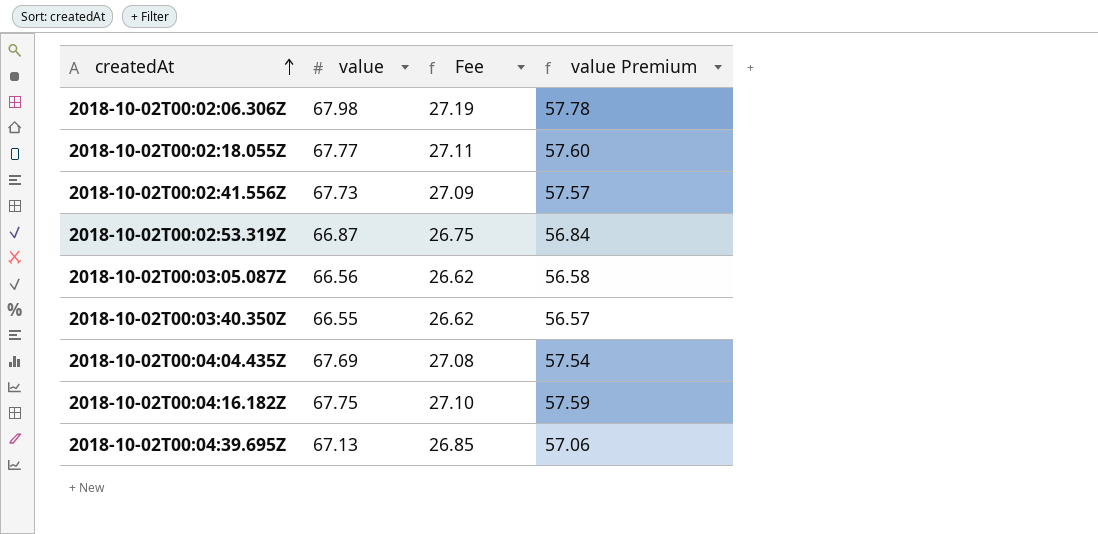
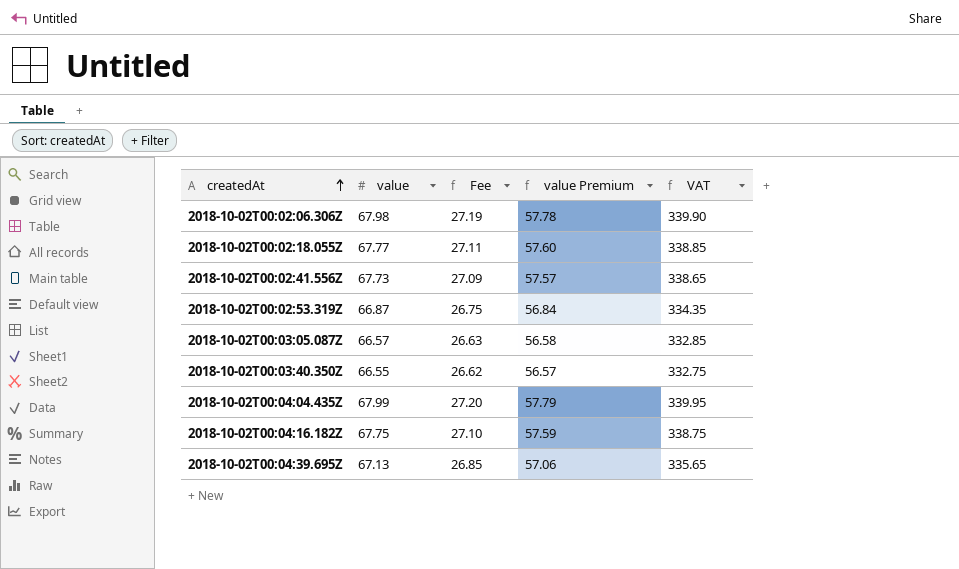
column VAT | formula: none -> [value] * 5
2018-10-02T00:03:05.087Z | value: 66.56 -> 66.57
2018-10-02T00:03:05.087Z | Fee: 26.62 -> 26.63
2018-10-02T00:04:04.435Z | value: 67.69 -> 67.99
2018-10-02T00:04:04.435Z | Fee: 27.08 -> 27.20
2018-10-02T00:04:04.435Z | value Premium: 57.54 -> 57.79

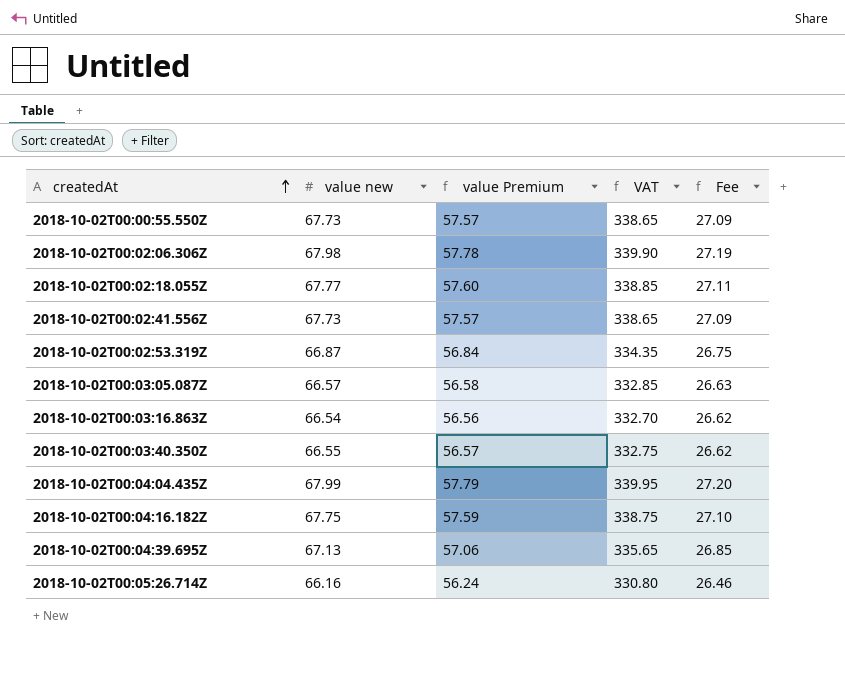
column name: value -> value new
column Fee | position: 3 -> 5
row 2018-10-02T00:00:55.550Z: none -> 67.73 | 57.57 | 338.65 | 27.09
row 2018-10-02T00:03:16.863Z: none -> 66.54 | 56.56 | 332.70 | 26.62
row 2018-10-02T00:05:26.714Z: none -> 66.16 | 56.24 | 330.80 | 26.46

